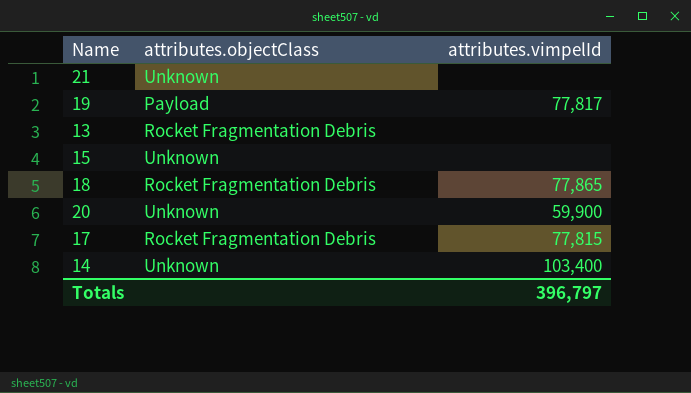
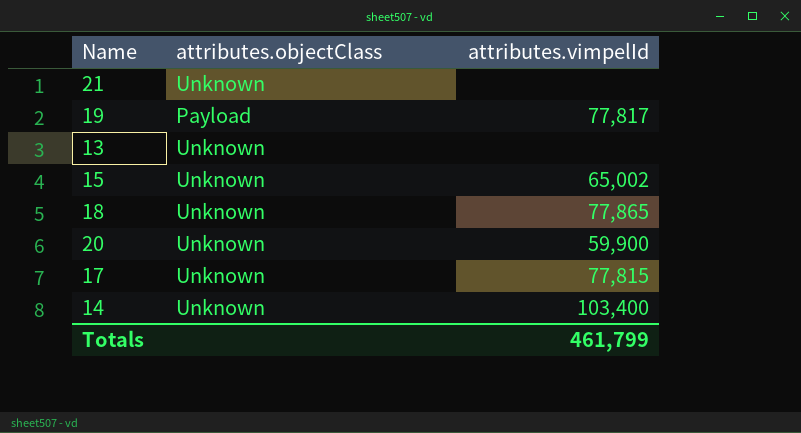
13 | attributes.objectClass: Rocket Fragmentation Debris -> Unknown
15 | attributes.vimpelId: none -> 65,002
18 | attributes.objectClass: Rocket Fragmentation Debris -> Unknown
17 | attributes.objectClass: Rocket Fragmentation Debris -> Unknown
Totals | attributes.vimpelId: 396,797 -> 461,799

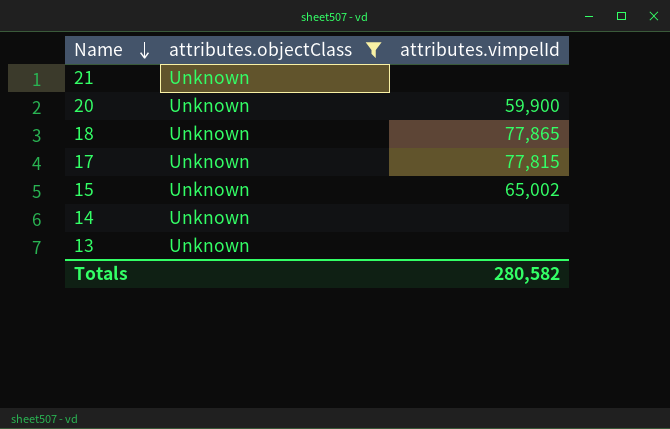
filter: none -> attributes.objectClass = Unknown
row order: none -> Name descending
14 | attributes.vimpelId: 103,400 -> none
Totals | attributes.vimpelId: 461,799 -> 280,582

